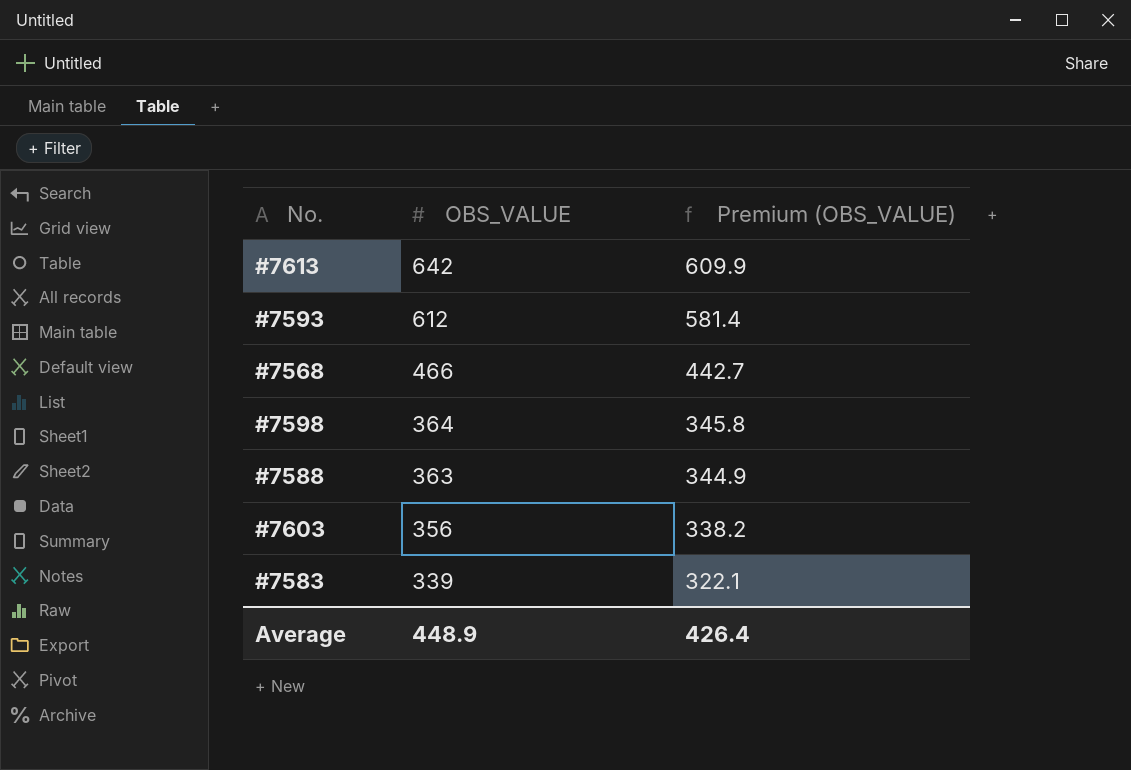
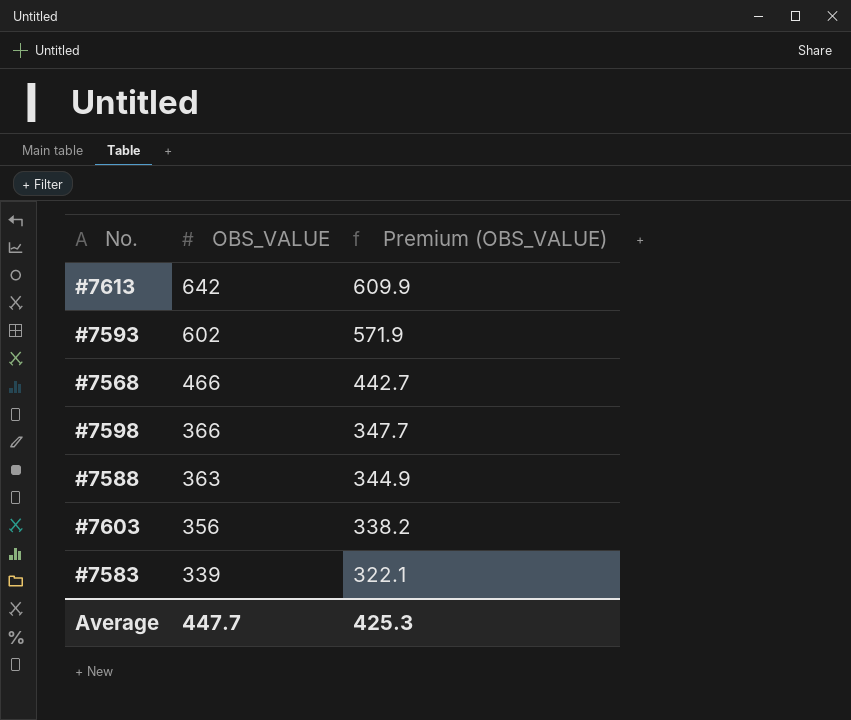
#7593 | OBS_VALUE: 612 -> 602
#7593 | Premium (OBS_VALUE): 581.4 -> 571.9
#7598 | OBS_VALUE: 364 -> 366
#7598 | Premium (OBS_VALUE): 345.8 -> 347.7
Average | OBS_VALUE: 448.9 -> 447.7
Average | Premium (OBS_VALUE): 426.4 -> 425.3

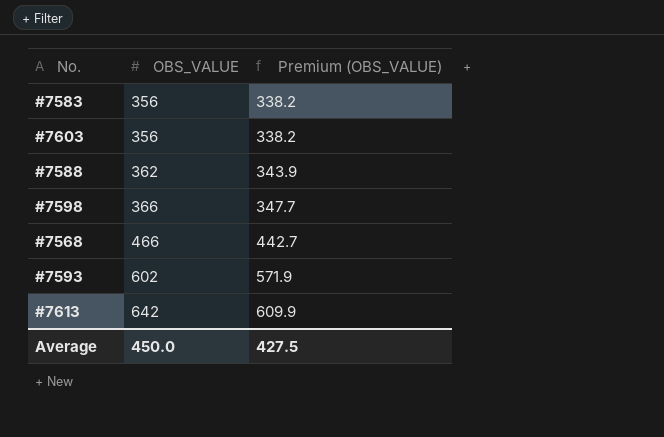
row order: OBS_VALUE descending -> OBS_VALUE ascending
#7583 | OBS_VALUE: 339 -> 356
#7583 | Premium (OBS_VALUE): 322.1 -> 338.2
#7588 | OBS_VALUE: 363 -> 362
#7588 | Premium (OBS_VALUE): 344.9 -> 343.9
Average | OBS_VALUE: 447.7 -> 450.0
Average | Premium (OBS_VALUE): 425.3 -> 427.5

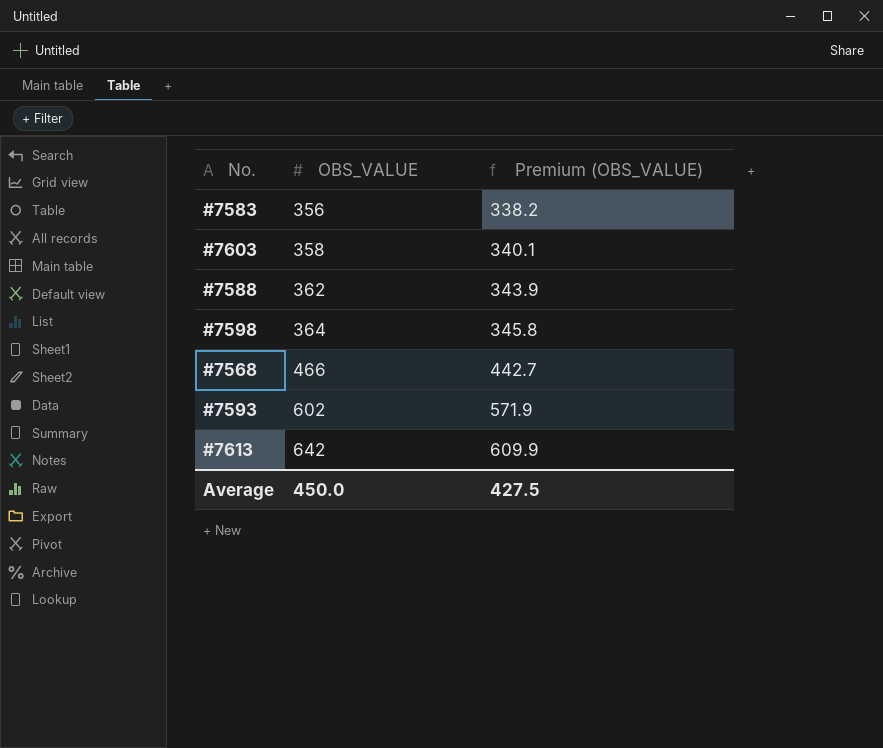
#7603 | OBS_VALUE: 356 -> 358
#7603 | Premium (OBS_VALUE): 338.2 -> 340.1
#7598 | OBS_VALUE: 366 -> 364
#7598 | Premium (OBS_VALUE): 347.7 -> 345.8

